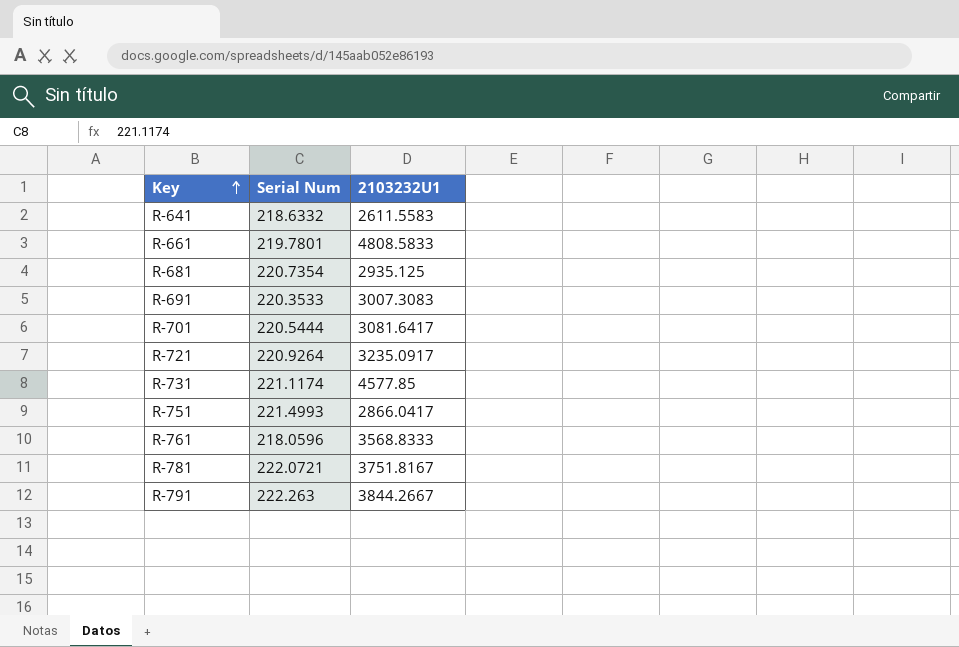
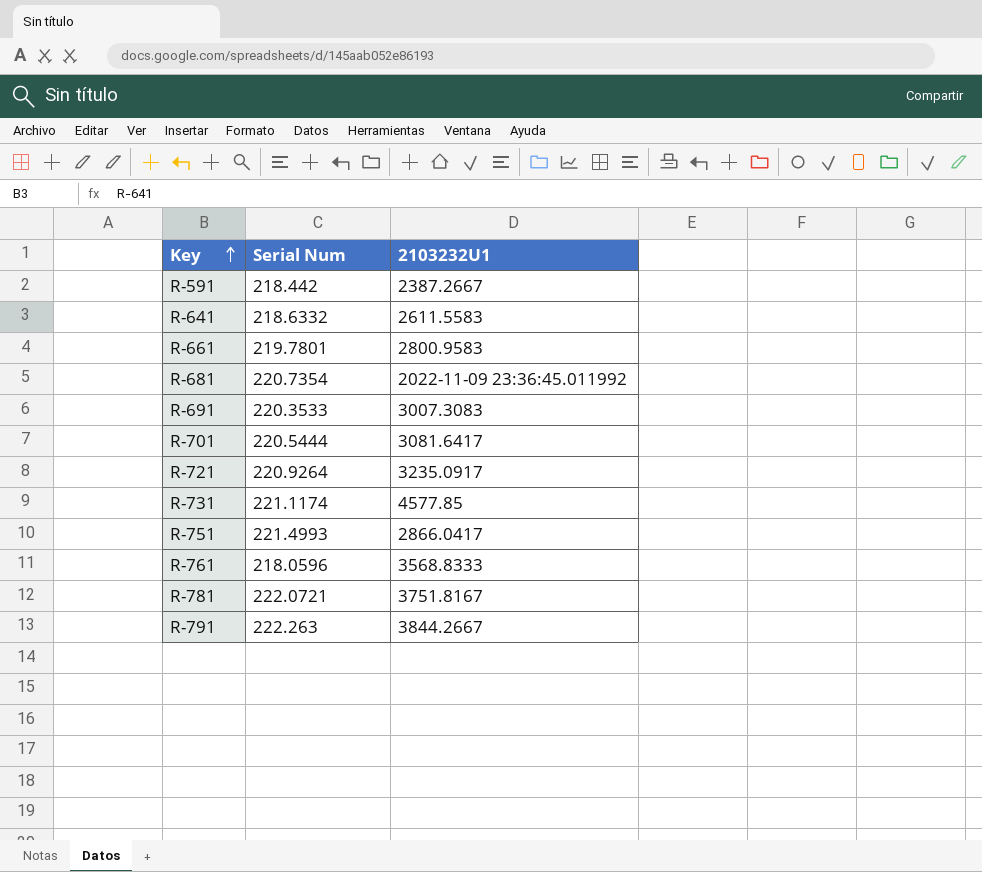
row R-591: none -> 218.442 | 2387.2667
R-661 | 2103232U1: 4808.5833 -> 2800.9583
R-681 | 2103232U1: 2935.125 -> 2022-11-09 23:36:45.011992

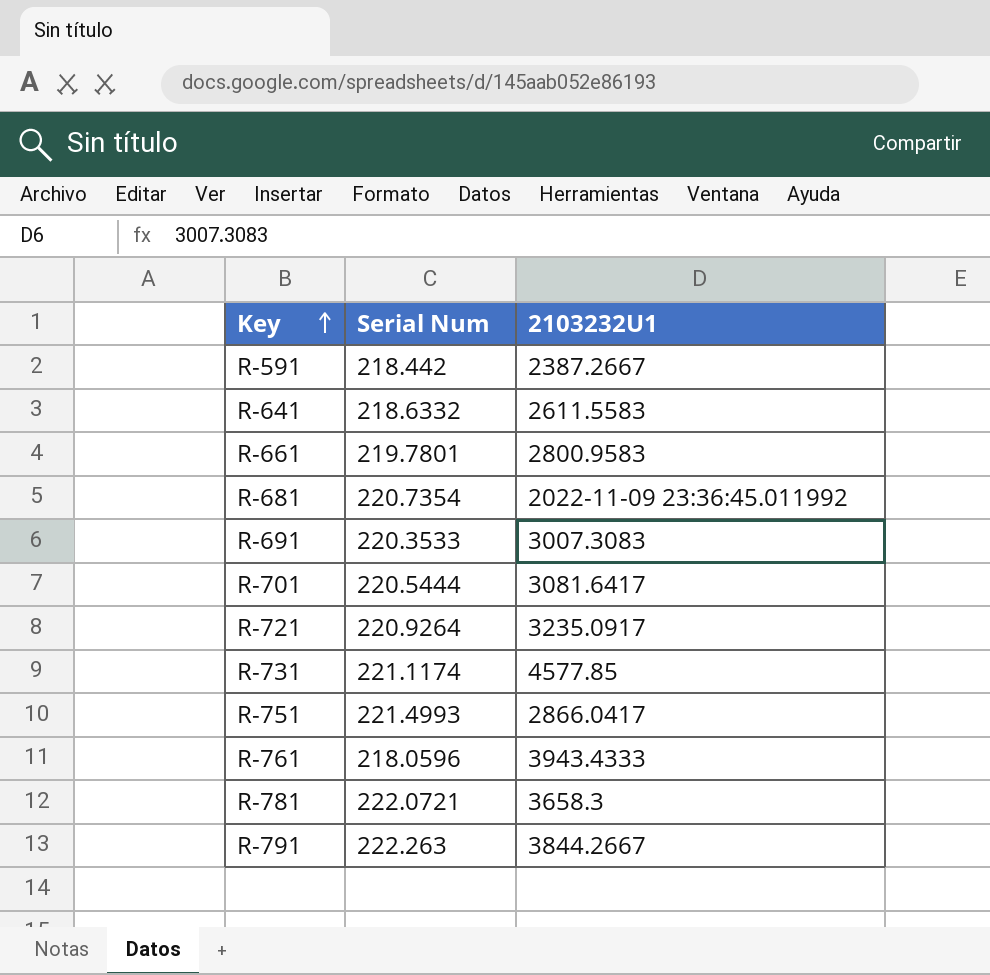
R-761 | 2103232U1: 3568.8333 -> 3943.4333
R-781 | 2103232U1: 3751.8167 -> 3658.3

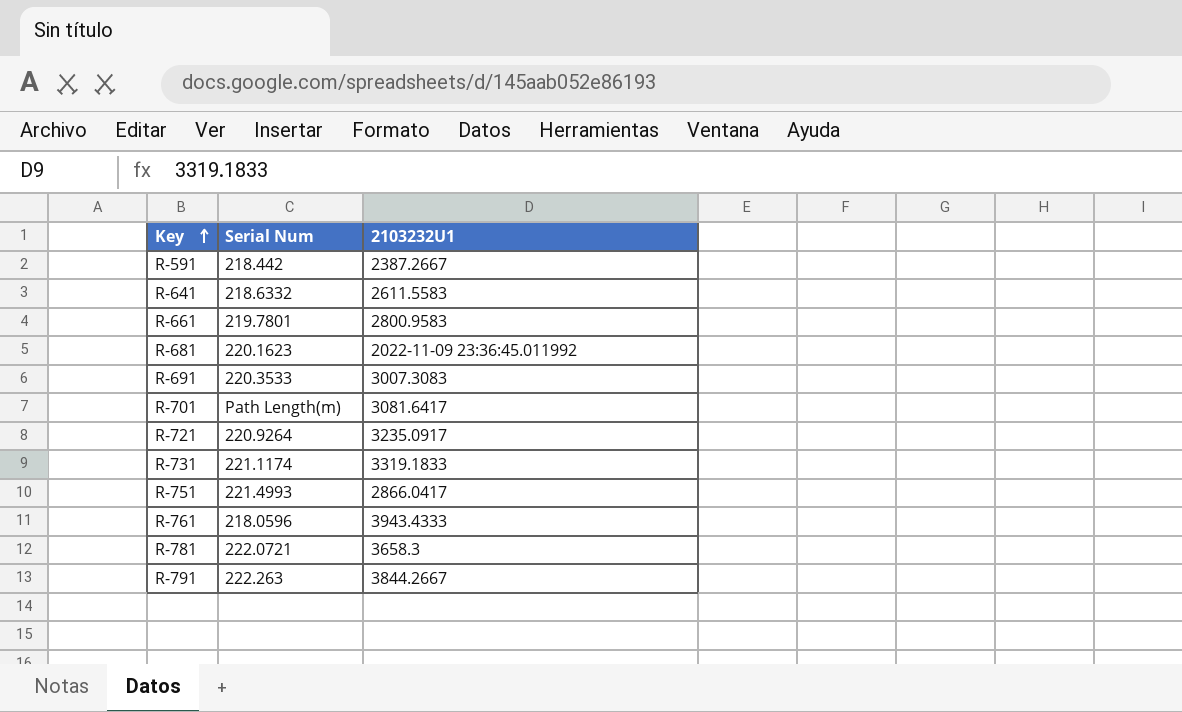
R-681 | Serial Num: 220.7354 -> 220.1623
R-701 | Serial Num: 220.5444 -> Path Length(m)
R-731 | 2103232U1: 4577.85 -> 3319.1833

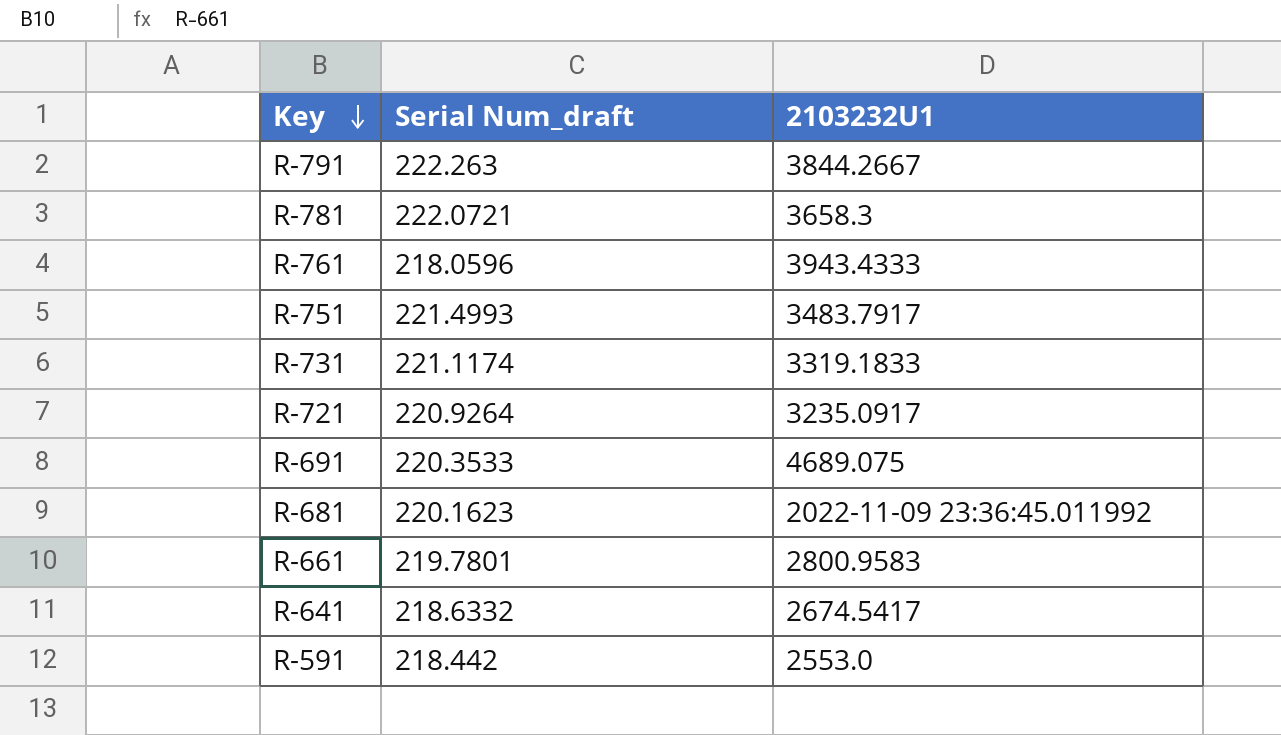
row order: Key ascending -> Key descending
column name: Serial Num -> Serial Num_draft
row R-701: Path Length(m) | 3081.6417 -> none
R-751 | 2103232U1: 2866.0417 -> 3483.7917
R-691 | 2103232U1: 3007.3083 -> 4689.075
R-641 | 2103232U1: 2611.5583 -> 2674.5417
R-591 | 2103232U1: 2387.2667 -> 2553.0

